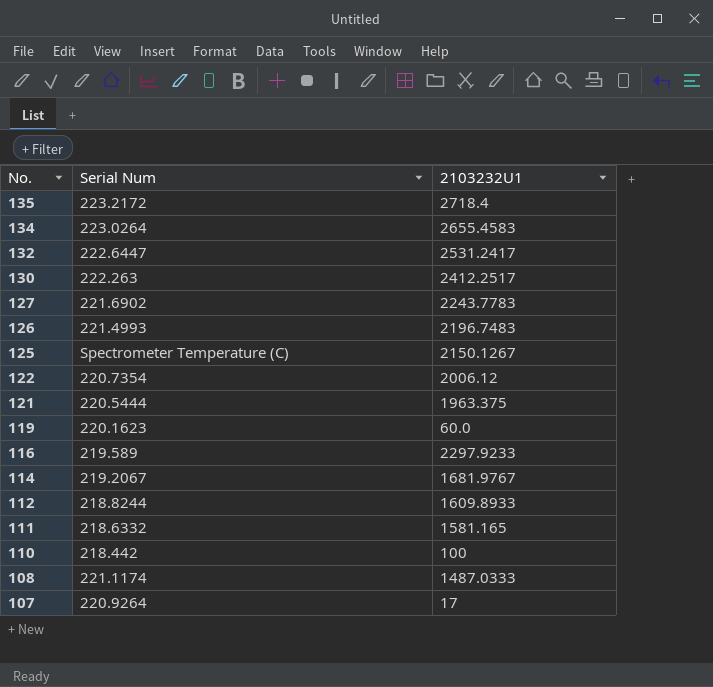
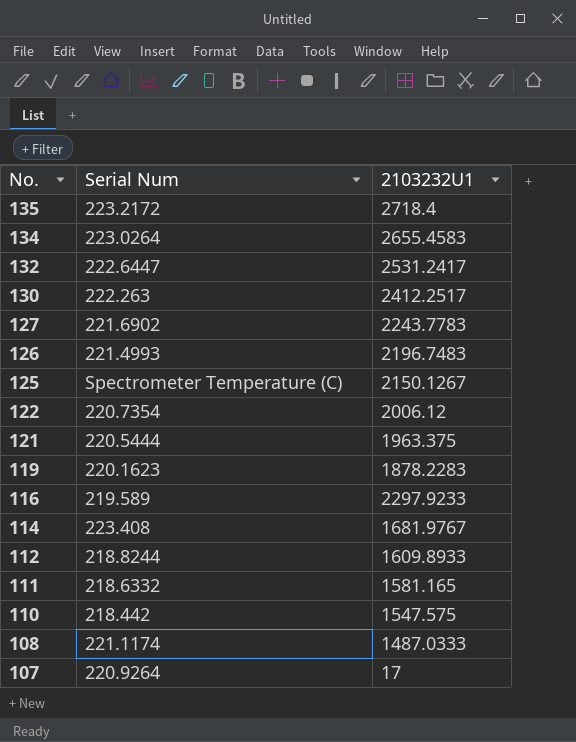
119 | 2103232U1: 60.0 -> 1878.2283
114 | Serial Num: 219.2067 -> 223.408
110 | 2103232U1: 100 -> 1547.575

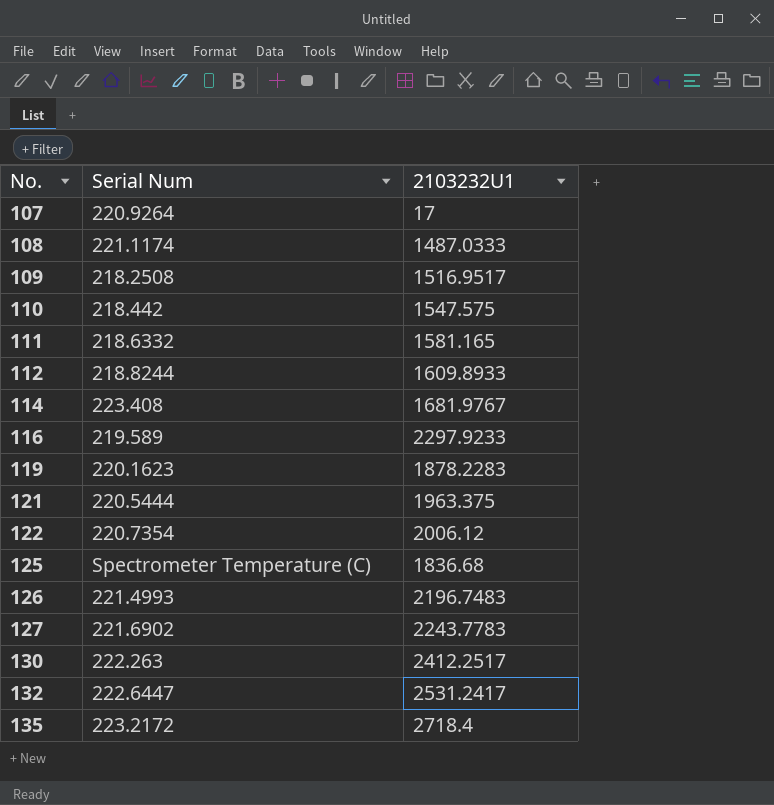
row order: No. descending -> No. ascending
row 134: 223.0264 | 2655.4583 -> none
row 109: none -> 218.2508 | 1516.9517
125 | 2103232U1: 2150.1267 -> 1836.68

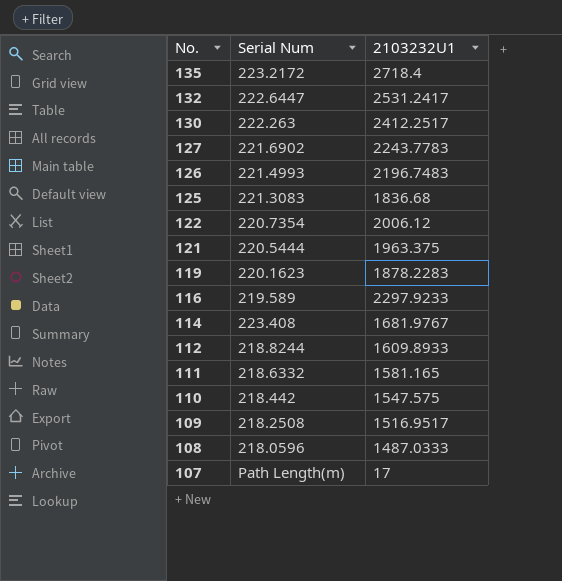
row order: No. ascending -> No. descending
125 | Serial Num: Spectrometer Temperature (C) -> 221.3083
108 | Serial Num: 221.1174 -> 218.0596
107 | Serial Num: 220.9264 -> Path Length(m)

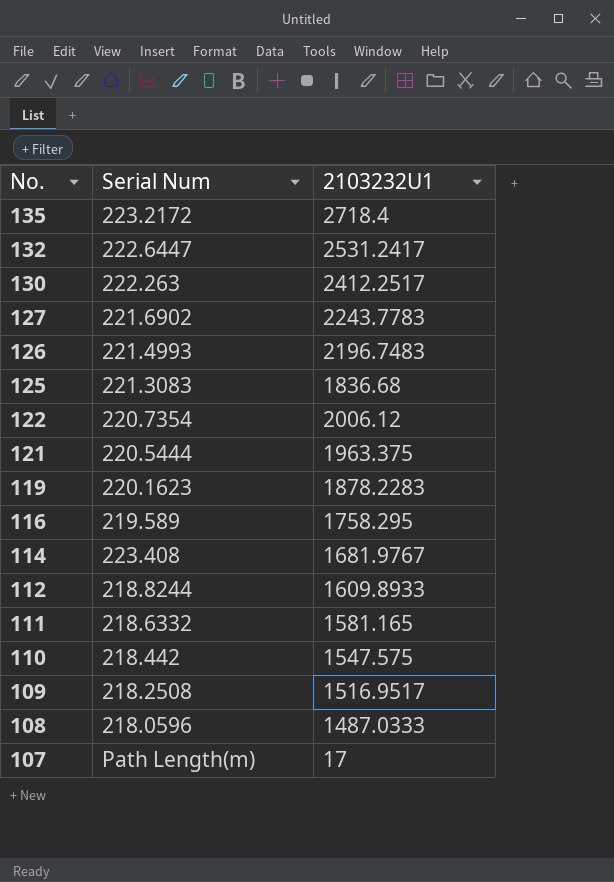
116 | 2103232U1: 2297.9233 -> 1758.295

